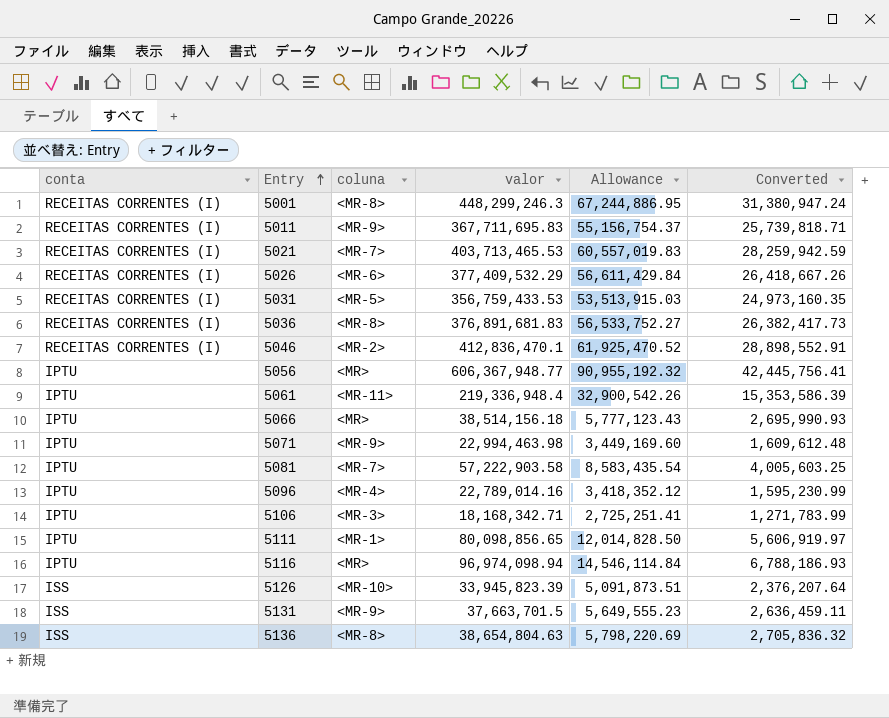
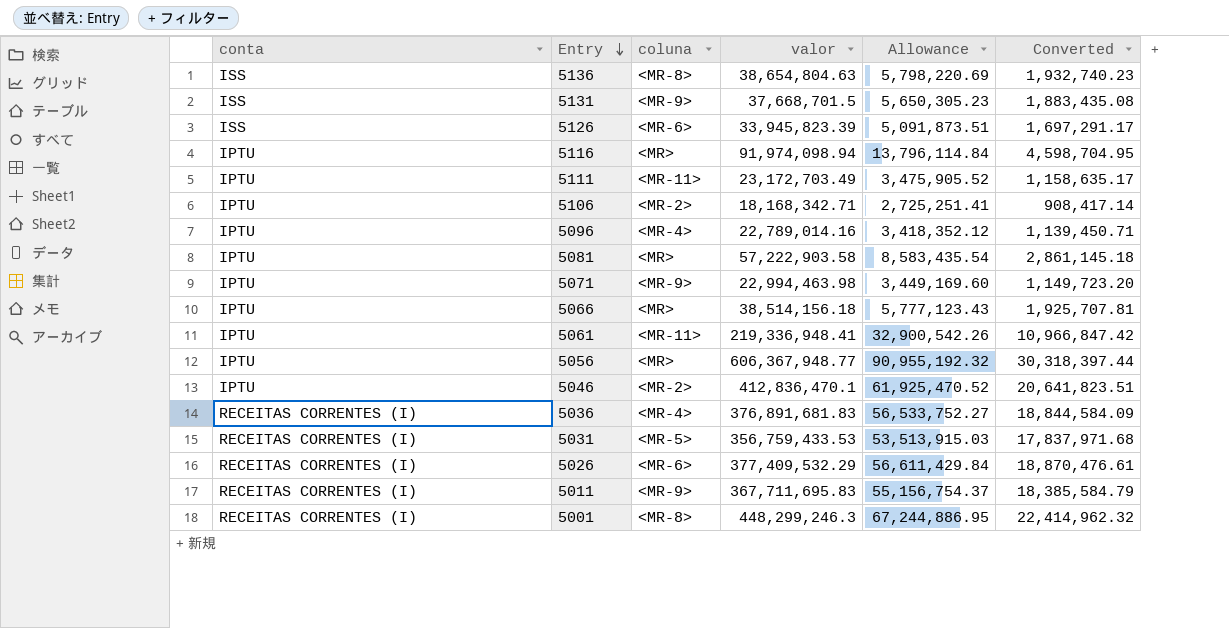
row order: Entry ascending -> Entry descending
column Converted | formula: [valor] * 0.07 -> [valor] * 0.05
row 5021: RECEITAS CORRENTES (I) | <MR-7> | 403,713,465.53 | 60,557,019.83 | 28,259,942.59 -> none
5131 | valor: 37,663,701.5 -> 37,668,701.5
5131 | Allowance: 5,649,555.23 -> 5,650,305.23
5126 | coluna: <MR-10> -> <MR-6>
5116 | valor: 96,974,098.94 -> 91,974,098.94
5116 | Allowance: 14,546,114.84 -> 13,796,114.84
5111 | coluna: <MR-1> -> <MR-11>
5111 | valor: 80,098,856.65 -> 23,172,703.49
5111 | Allowance: 12,014,828.50 -> 3,475,905.52
5106 | coluna: <MR-3> -> <MR-2>
5081 | coluna: <MR-7> -> <MR>
5061 | valor: 219,336,948.4 -> 219,336,948.41
5046 | conta: RECEITAS CORRENTES (I) -> IPTU
5036 | coluna: <MR-8> -> <MR-4>

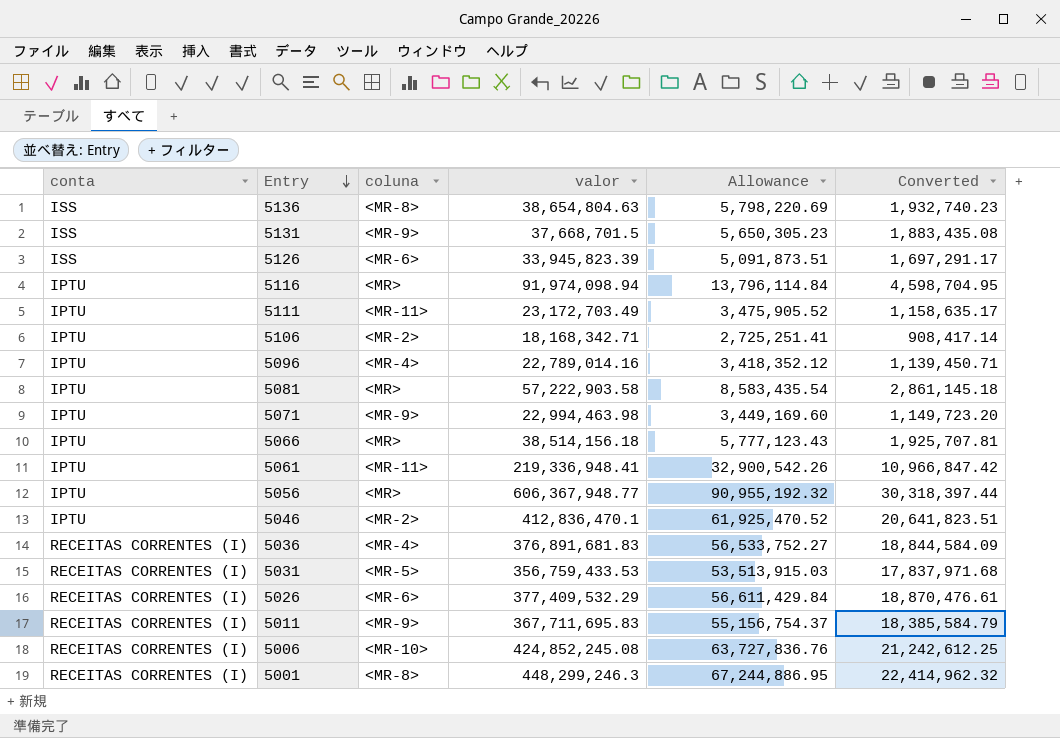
row 5006: none -> RECEITAS CORRENTES (I) | <MR-10> | 424,852,245.08 | 63,727,836.76 | 21,242,612.25

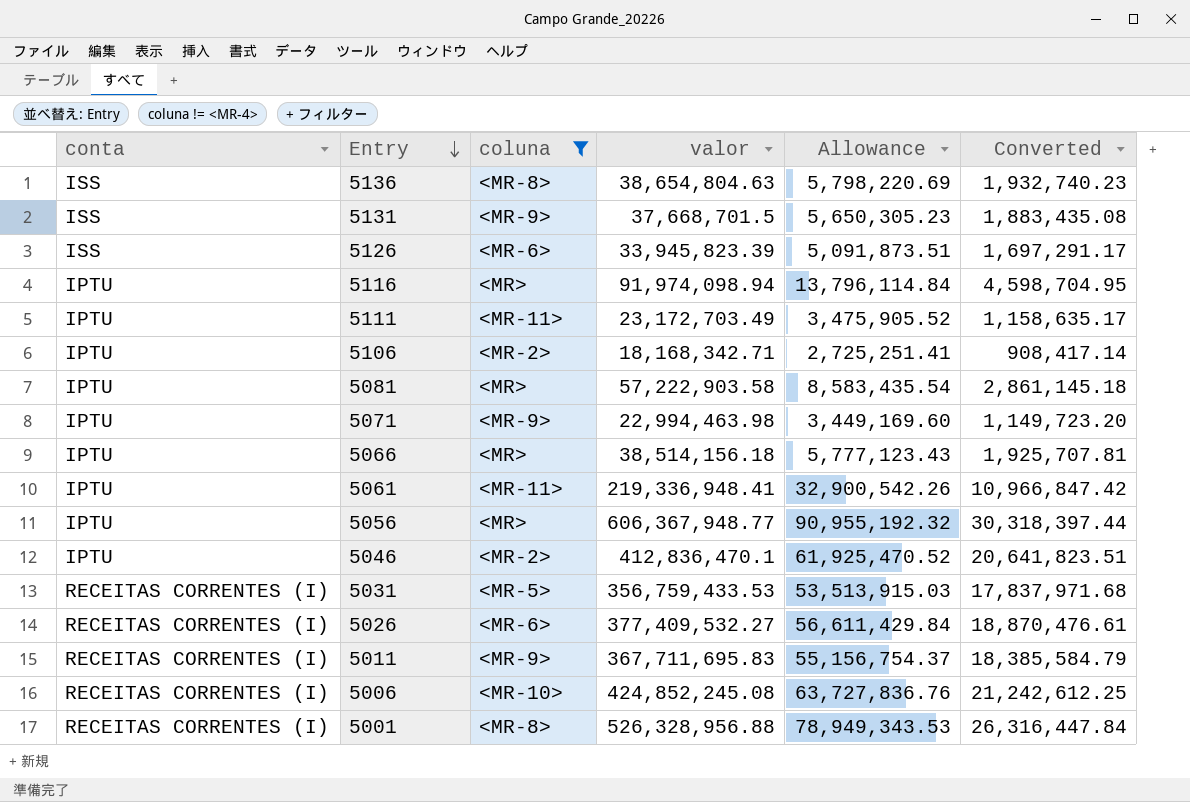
filter: none -> coluna != <MR-4>
5026 | valor: 377,409,532.29 -> 377,409,532.27
5001 | valor: 448,299,246.3 -> 526,328,956.88
5001 | Allowance: 67,244,886.95 -> 78,949,343.53
5001 | Converted: 22,414,962.32 -> 26,316,447.84

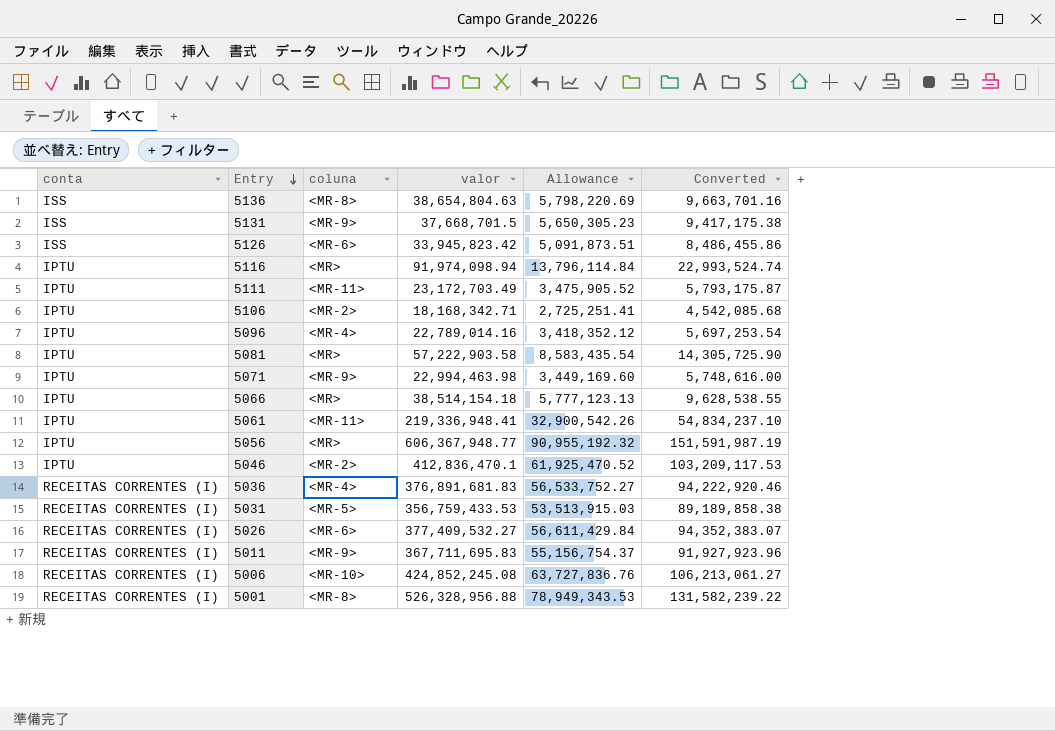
filter: coluna != <MR-4> -> none
column Converted | formula: [valor] * 0.05 -> [valor] * 0.25
5126 | valor: 33,945,823.39 -> 33,945,823.42
5066 | valor: 38,514,156.18 -> 38,514,154.18
5066 | Allowance: 5,777,123.43 -> 5,777,123.13

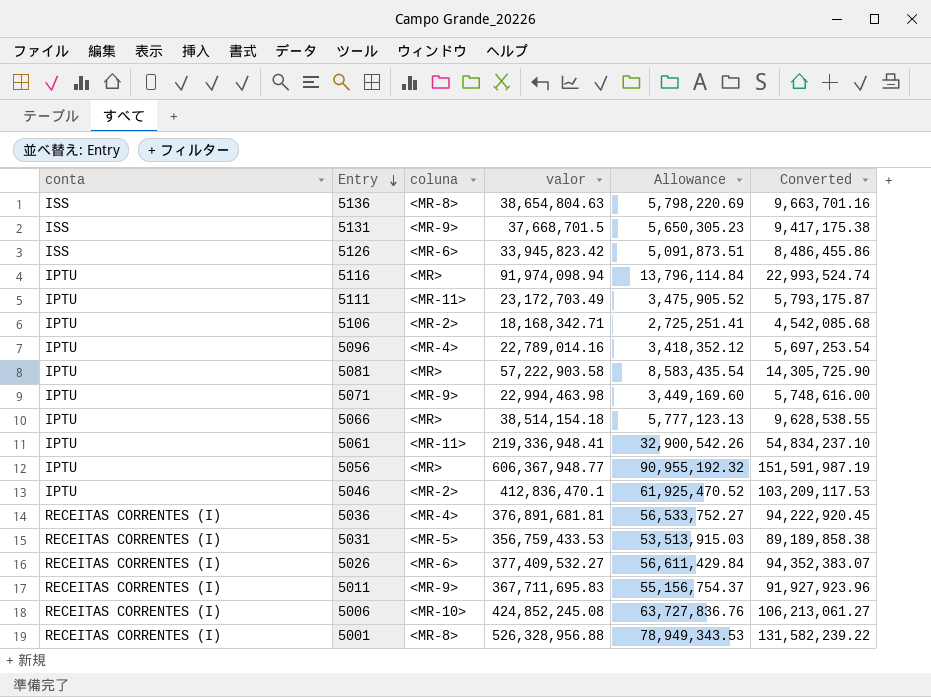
5036 | valor: 376,891,681.83 -> 376,891,681.81
5036 | Converted: 94,222,920.46 -> 94,222,920.45

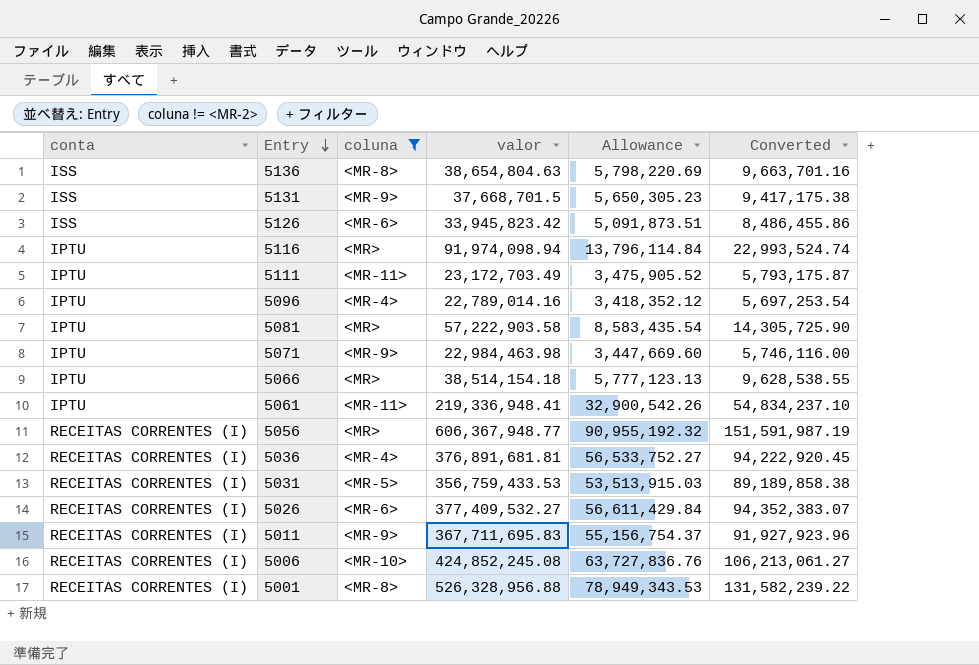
filter: none -> coluna != <MR-2>
5071 | valor: 22,994,463.98 -> 22,984,463.98
5071 | Allowance: 3,449,169.60 -> 3,447,669.60
5071 | Converted: 5,748,616.00 -> 5,746,116.00
5056 | conta: IPTU -> RECEITAS CORRENTES (I)

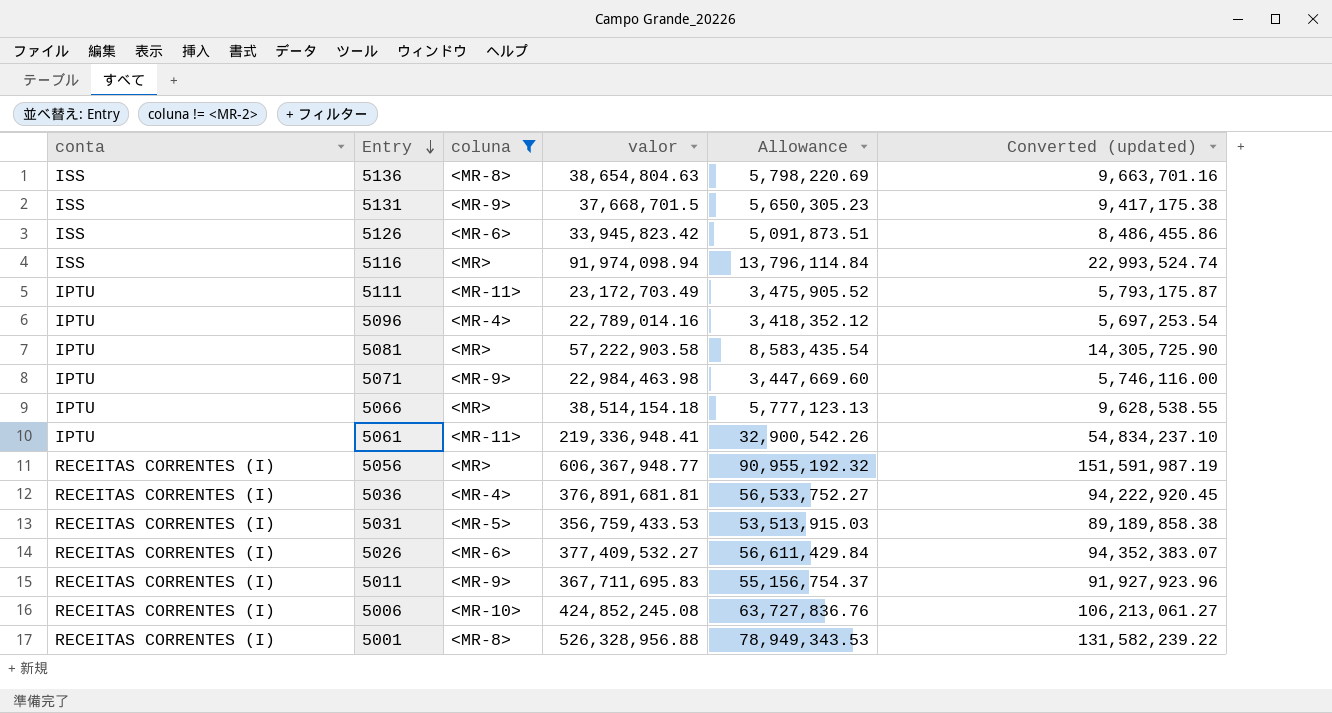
column name: Converted -> Converted (updated)
5116 | conta: IPTU -> ISS

